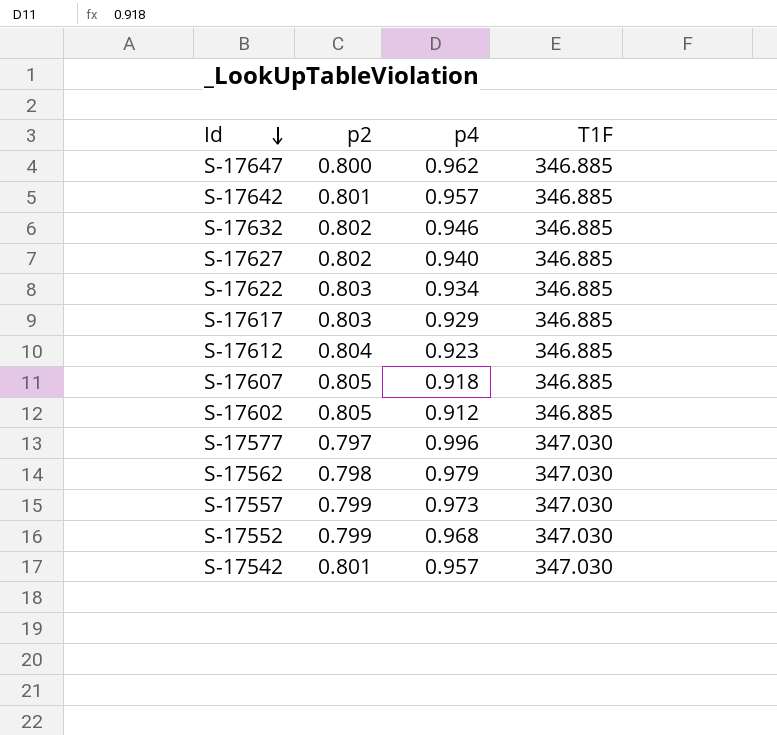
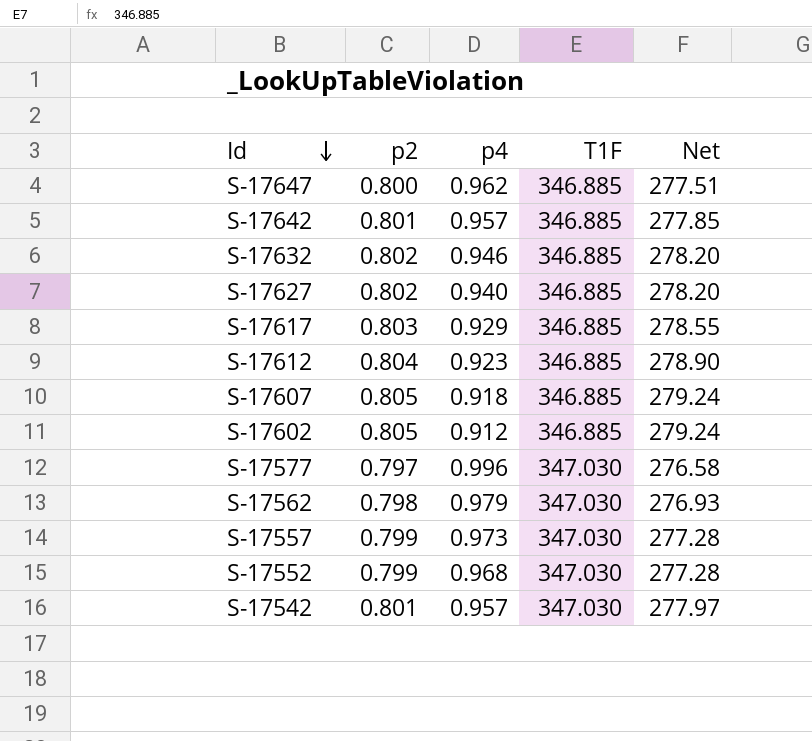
column Net | formula: none -> [p2] * [T1F]
row S-17622: 0.803 | 0.934 | 346.885 -> none

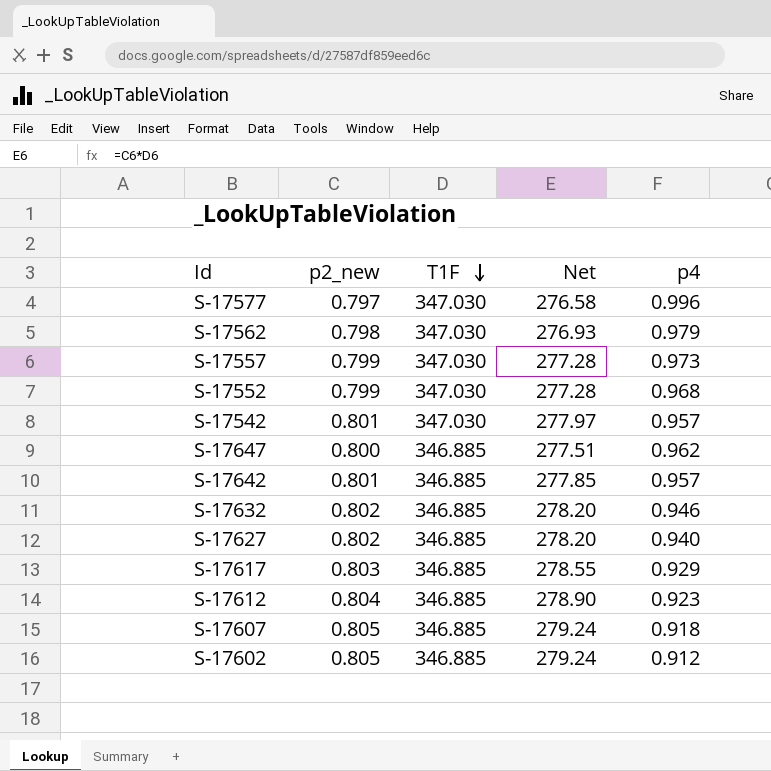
row order: Id descending -> T1F descending
column name: p2 -> p2_new
column p4 | position: 3 -> 5

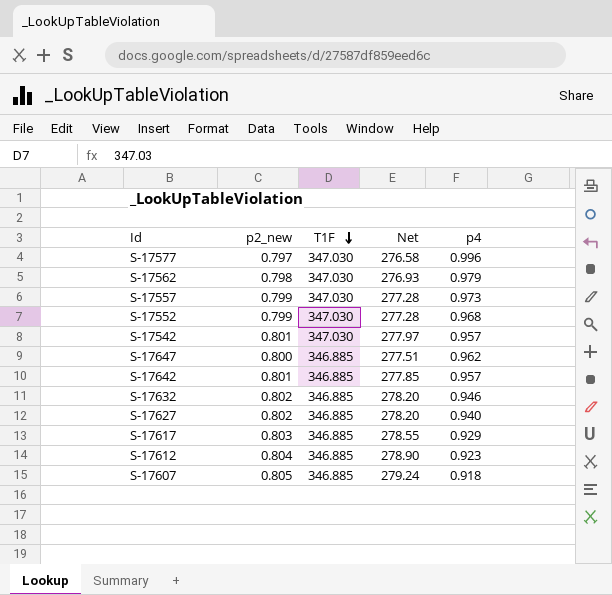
row S-17602: 0.805 | 346.885 | 279.24 | 0.912 -> none

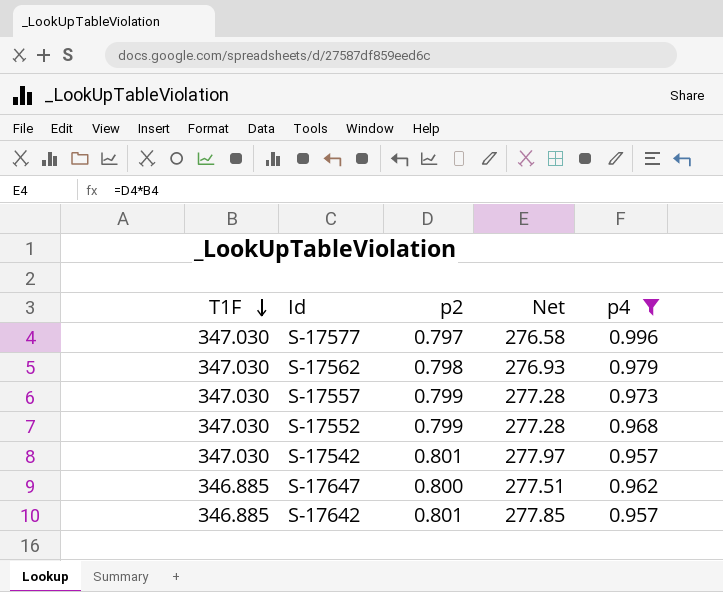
filter: none -> p4 >= 0.957
column T1F | position: 3 -> 1
column name: p2_new -> p2

